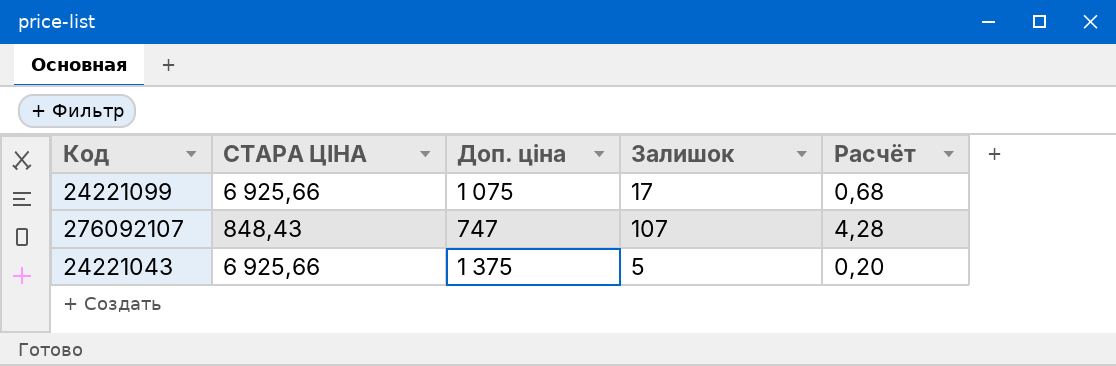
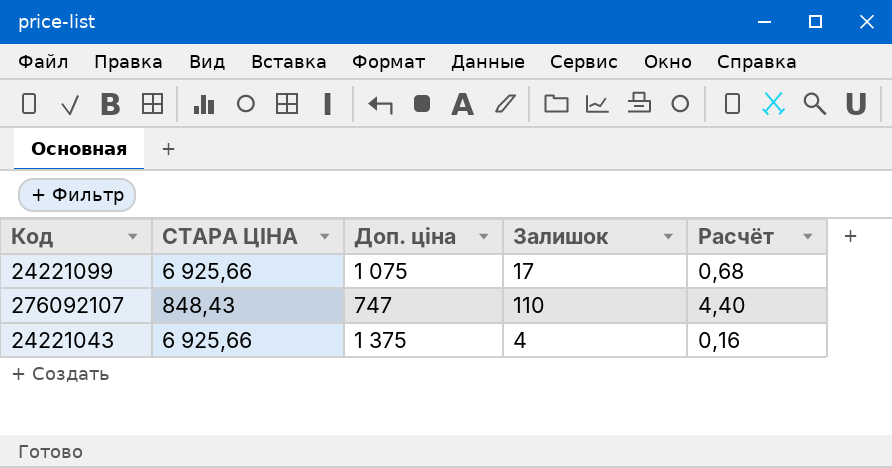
276092107 | Залишок: 107 -> 110
276092107 | Расчёт: 4,28 -> 4,40
24221043 | Залишок: 5 -> 4
24221043 | Расчёт: 0,20 -> 0,16

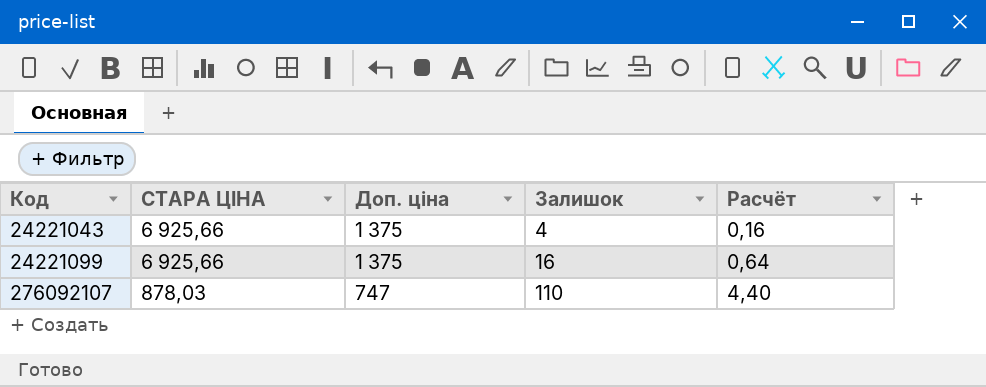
row order: none -> Код ascending
24221099 | Доп. ціна: 1 075 -> 1 375
24221099 | Залишок: 17 -> 16
24221099 | Расчёт: 0,68 -> 0,64
276092107 | СТАРА ЦІНА: 848,43 -> 878,03

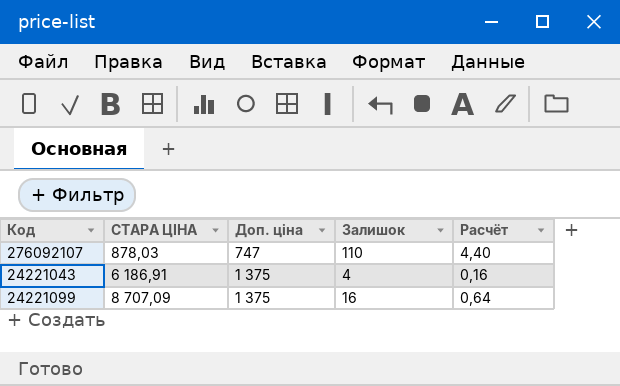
row order: Код ascending -> СТАРА ЦІНА ascending
24221043 | СТАРА ЦІНА: 6 925,66 -> 6 186,91
24221099 | СТАРА ЦІНА: 6 925,66 -> 8 707,09

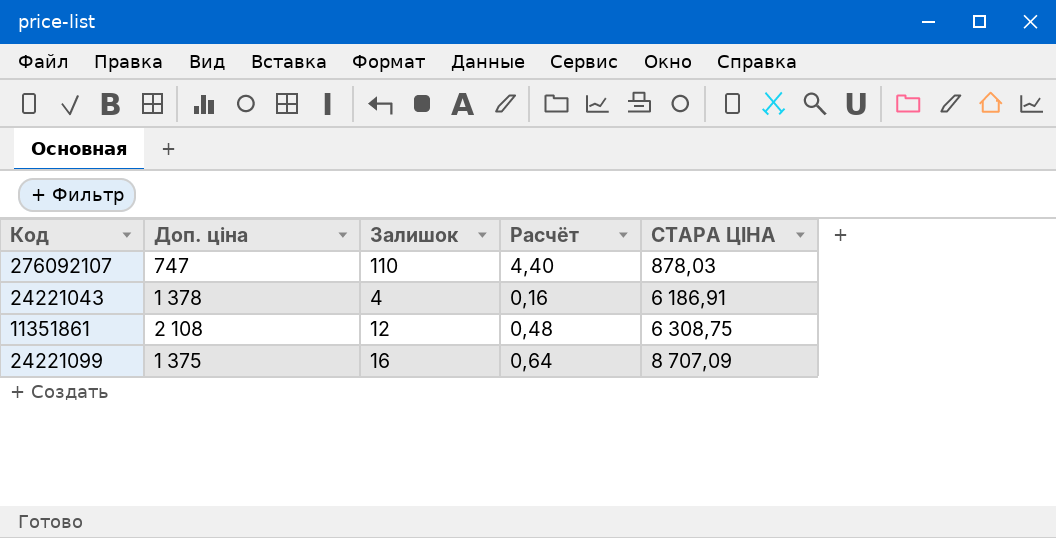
column СТАРА ЦІНА | position: 2 -> 5
24221043 | Доп. ціна: 1 375 -> 1 378
row 11351861: none -> 2 108 | 12 | 0,48 | 6 308,75

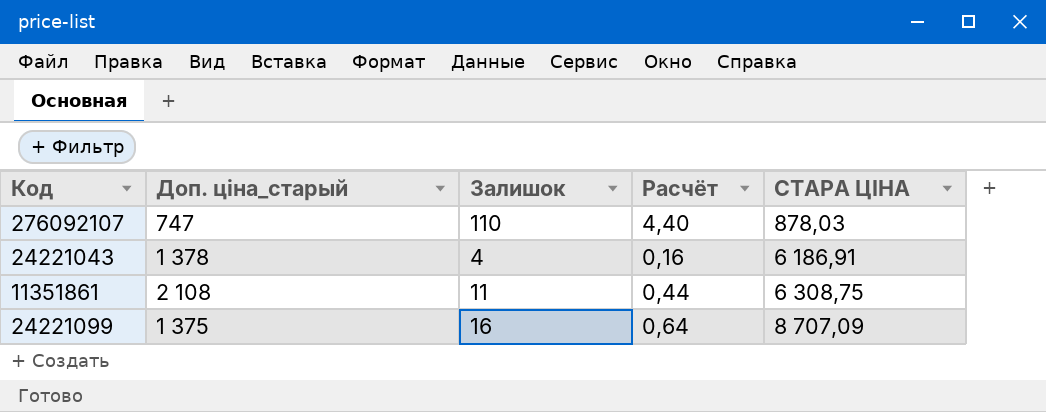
column name: Доп. ціна -> Доп. ціна_старый
11351861 | Залишок: 12 -> 11
11351861 | Расчёт: 0,48 -> 0,44

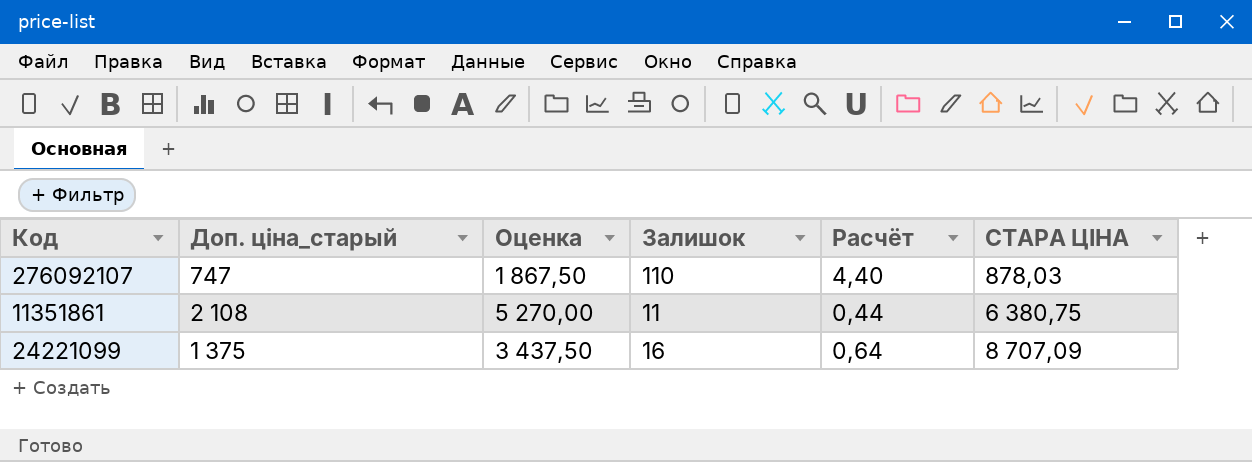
column Оценка | formula: none -> [Доп. ціна_старый] * 2,5
row 24221043: 1 378 | 4 | 0,16 | 6 186,91 -> none
11351861 | СТАРА ЦІНА: 6 308,75 -> 6 380,75

